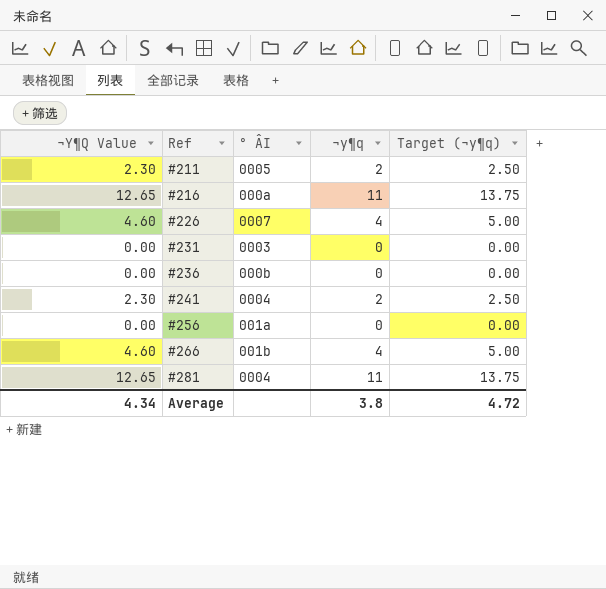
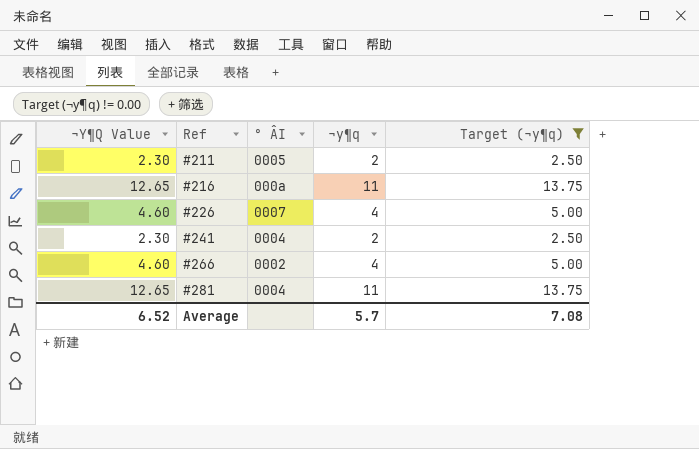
filter: none -> Target (¬y¶q) != 0.00
#266 | ° ÂI: 001b -> 0002
Average | ¬Y¶Q Value: 4.34 -> 6.52
Average | ¬y¶q: 3.8 -> 5.7
Average | Target (¬y¶q): 4.72 -> 7.08

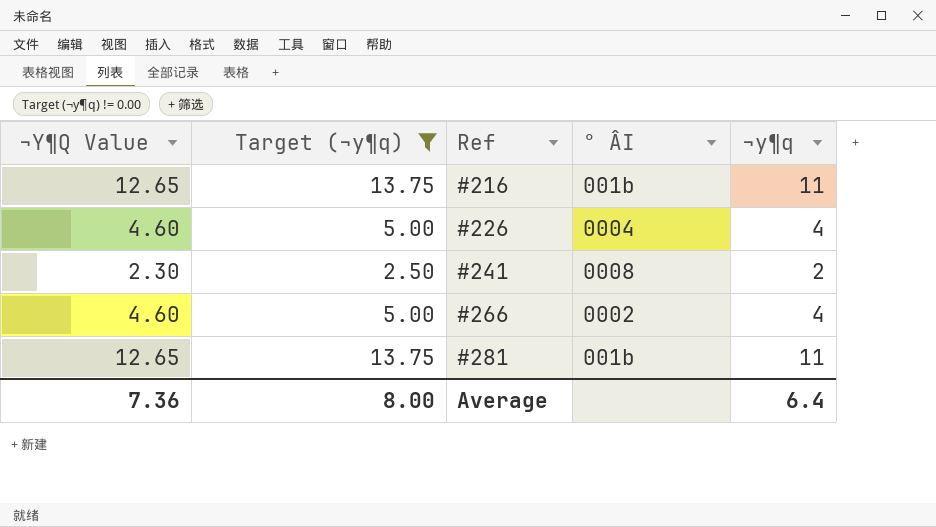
column Target (¬y¶q) | position: 5 -> 2
row #211: 2.30 | 0005 | 2 | 2.50 -> none
#216 | ° ÂI: 000a -> 001b
#226 | ° ÂI: 0007 -> 0004
#241 | ° ÂI: 0004 -> 0008
#281 | ° ÂI: 0004 -> 001b
Average | ¬Y¶Q Value: 6.52 -> 7.36
Average | Target (¬y¶q): 7.08 -> 8.00
Average | ¬y¶q: 5.7 -> 6.4

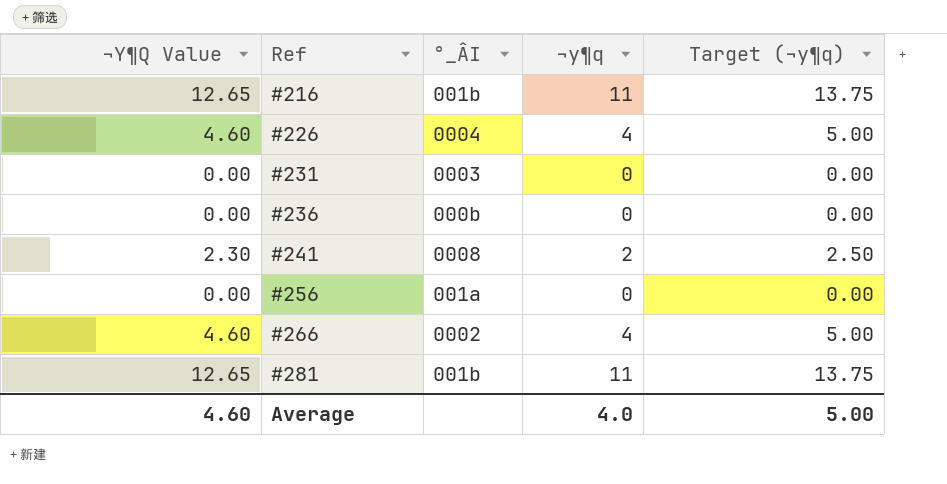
filter: Target (¬y¶q) != 0.00 -> none
column name: ° ÂI -> °_ÂI
column Target (¬y¶q) | position: 2 -> 5
Average | ¬Y¶Q Value: 7.36 -> 4.60
Average | ¬y¶q: 6.4 -> 4.0
Average | Target (¬y¶q): 8.00 -> 5.00

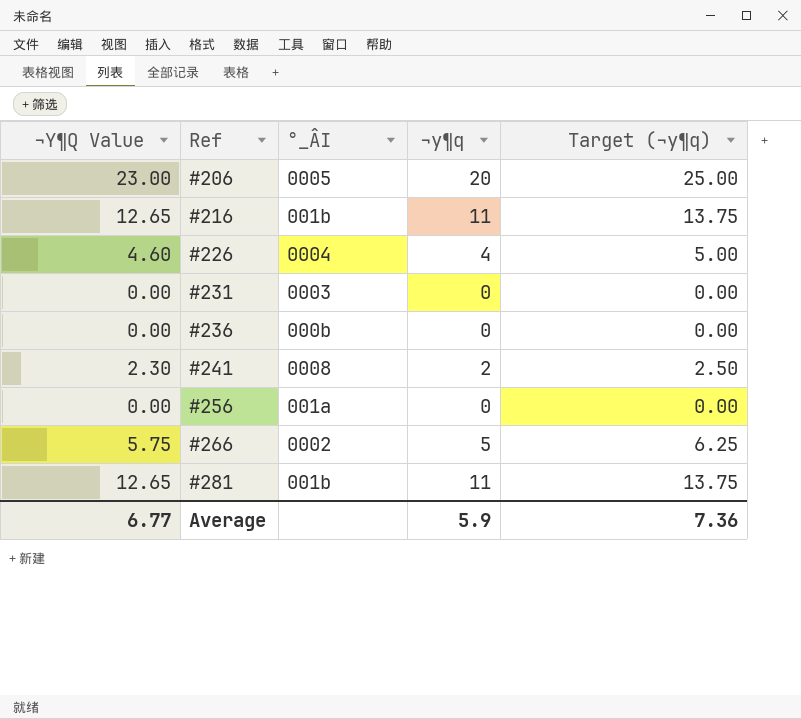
row #206: none -> 23.00 | 0005 | 20 | 25.00
#266 | ¬Y¶Q Value: 4.60 -> 5.75
#266 | ¬y¶q: 4 -> 5
#266 | Target (¬y¶q): 5.00 -> 6.25
Average | ¬Y¶Q Value: 4.60 -> 6.77
Average | ¬y¶q: 4.0 -> 5.9
Average | Target (¬y¶q): 5.00 -> 7.36

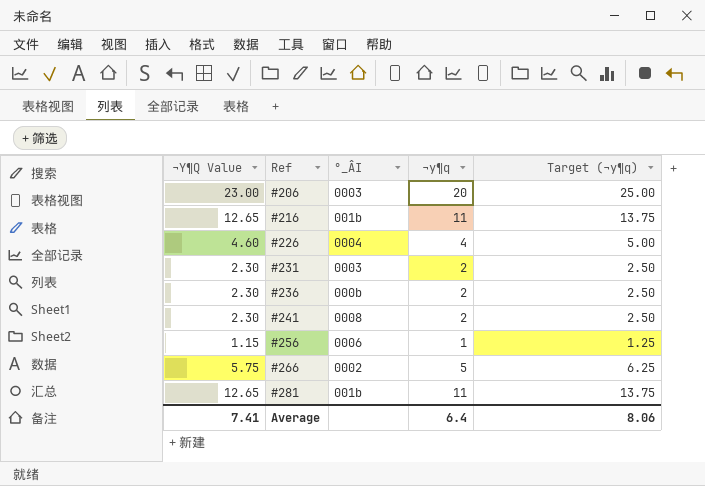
#206 | °_ÂI: 0005 -> 0003
#231 | ¬Y¶Q Value: 0.00 -> 2.30
#231 | ¬y¶q: 0 -> 2
#231 | Target (¬y¶q): 0.00 -> 2.50
#236 | ¬Y¶Q Value: 0.00 -> 2.30
#236 | ¬y¶q: 0 -> 2
#236 | Target (¬y¶q): 0.00 -> 2.50
#256 | ¬Y¶Q Value: 0.00 -> 1.15
#256 | °_ÂI: 001a -> 0006
#256 | ¬y¶q: 0 -> 1
#256 | Target (¬y¶q): 0.00 -> 1.25
Average | ¬Y¶Q Value: 6.77 -> 7.41
Average | ¬y¶q: 5.9 -> 6.4
Average | Target (¬y¶q): 7.36 -> 8.06

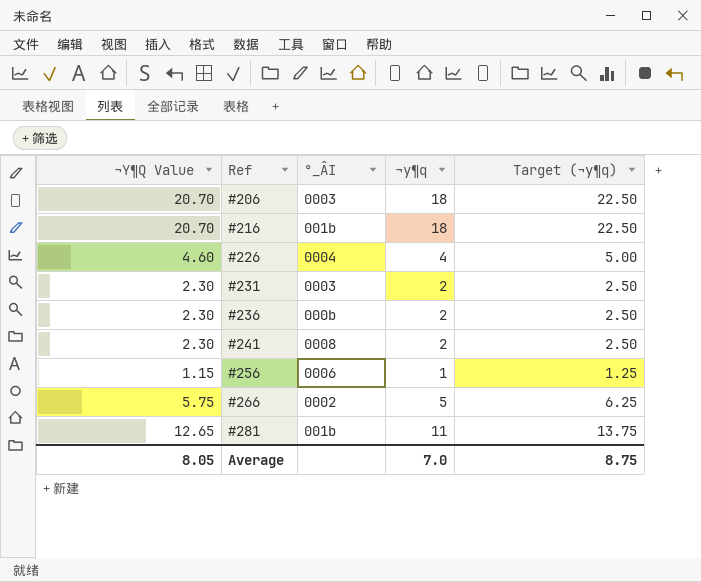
#206 | ¬Y¶Q Value: 23.00 -> 20.70
#206 | ¬y¶q: 20 -> 18
#206 | Target (¬y¶q): 25.00 -> 22.50
#216 | ¬Y¶Q Value: 12.65 -> 20.70
#216 | ¬y¶q: 11 -> 18
#216 | Target (¬y¶q): 13.75 -> 22.50
Average | ¬Y¶Q Value: 7.41 -> 8.05
Average | ¬y¶q: 6.4 -> 7.0
Average | Target (¬y¶q): 8.06 -> 8.75

